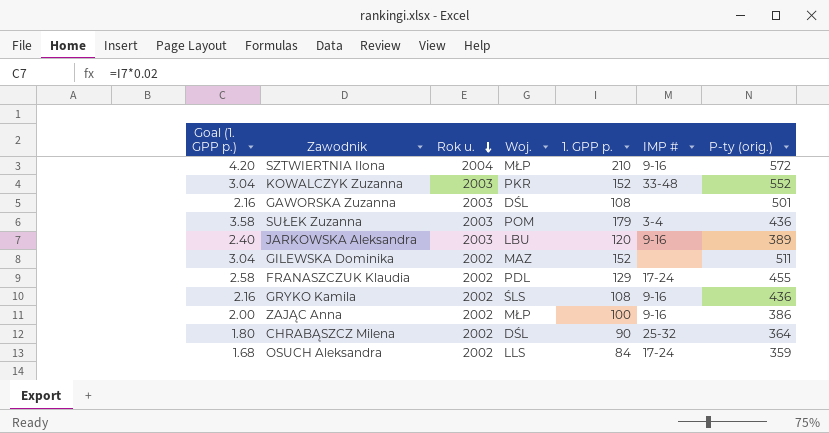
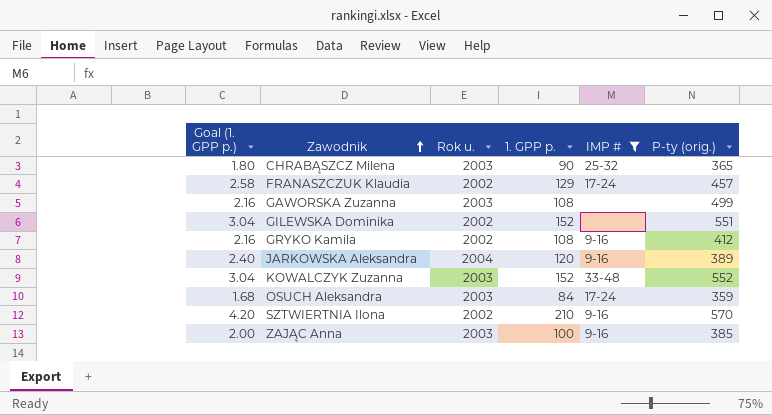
filter: none -> IMP # != 3-4
row order: Rok u. descending -> Zawodnik ascending
column Woj. | position: 4 -> none
CHRABĄSZCZ Milena | Rok u.: 2002 -> 2003
CHRABĄSZCZ Milena | P-ty (orig.): 364 -> 365
FRANASZCZUK Klaudia | P-ty (orig.): 455 -> 457
GAWORSKA Zuzanna | P-ty (orig.): 501 -> 499
GILEWSKA Dominika | P-ty (orig.): 511 -> 551
GRYKO Kamila | P-ty (orig.): 436 -> 412
JARKOWSKA Aleksandra | Rok u.: 2003 -> 2004
OSUCH Aleksandra | Rok u.: 2002 -> 2003
SZTWIERTNIA Ilona | Rok u.: 2004 -> 2002
SZTWIERTNIA Ilona | P-ty (orig.): 572 -> 570
ZAJĄC Anna | Rok u.: 2002 -> 2003
ZAJĄC Anna | P-ty (orig.): 386 -> 385

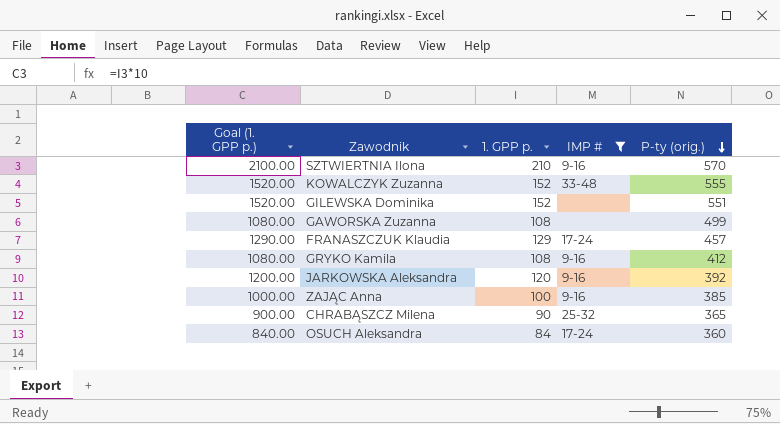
row order: Zawodnik ascending -> P-ty (orig.) descending
column Rok u. | position: 3 -> none
column Goal (1. GPP p.) | formula: [1. GPP p.] * 0.02 -> [1. GPP p.] * 10
KOWALCZYK Zuzanna | P-ty (orig.): 552 -> 555
JARKOWSKA Aleksandra | P-ty (orig.): 389 -> 392
OSUCH Aleksandra | P-ty (orig.): 359 -> 360

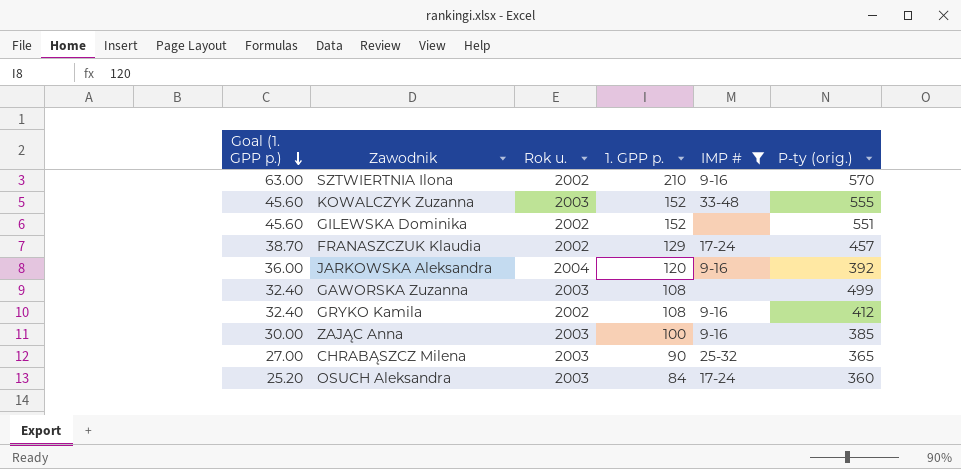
row order: P-ty (orig.) descending -> Goal (1. GPP p.) descending
column Goal (1. GPP p.) | formula: [1. GPP p.] * 10 -> [1. GPP p.] * 0.3
column Rok u. | position: none -> 3

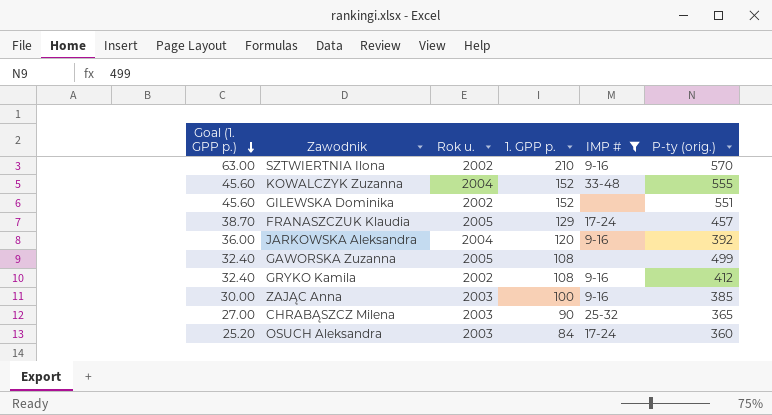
KOWALCZYK Zuzanna | Rok u.: 2003 -> 2004
FRANASZCZUK Klaudia | Rok u.: 2002 -> 2005
GAWORSKA Zuzanna | Rok u.: 2003 -> 2005

